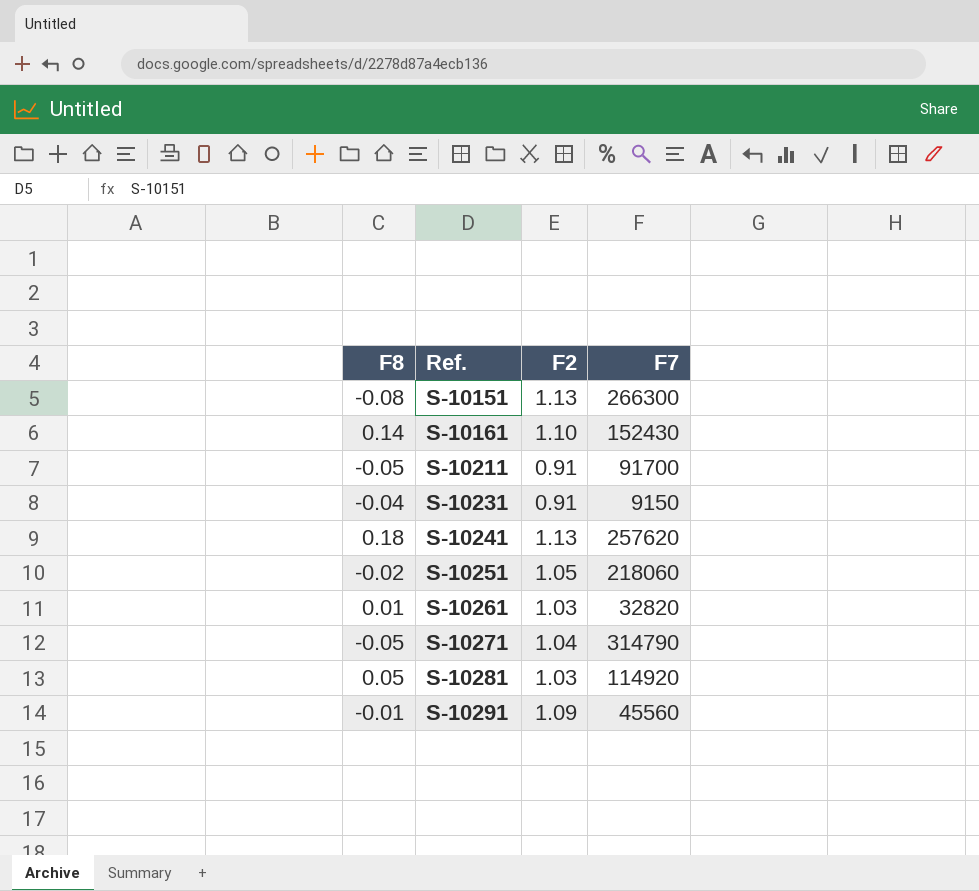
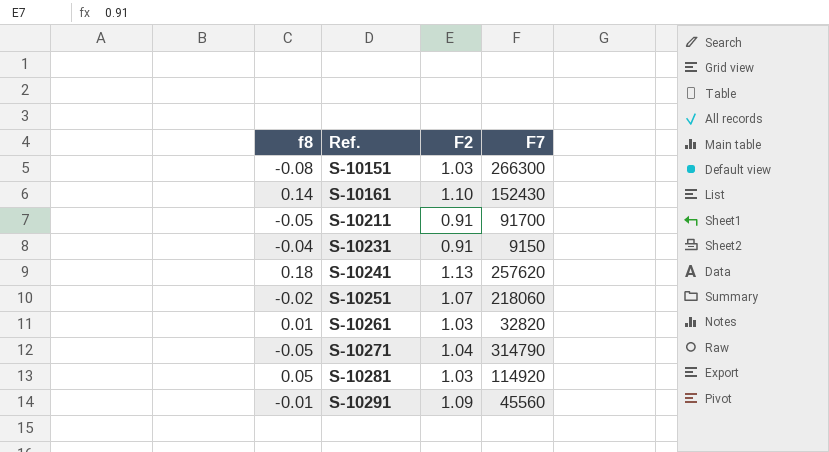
column name: F8 -> f8
S-10151 | F2: 1.13 -> 1.03
S-10251 | F2: 1.05 -> 1.07

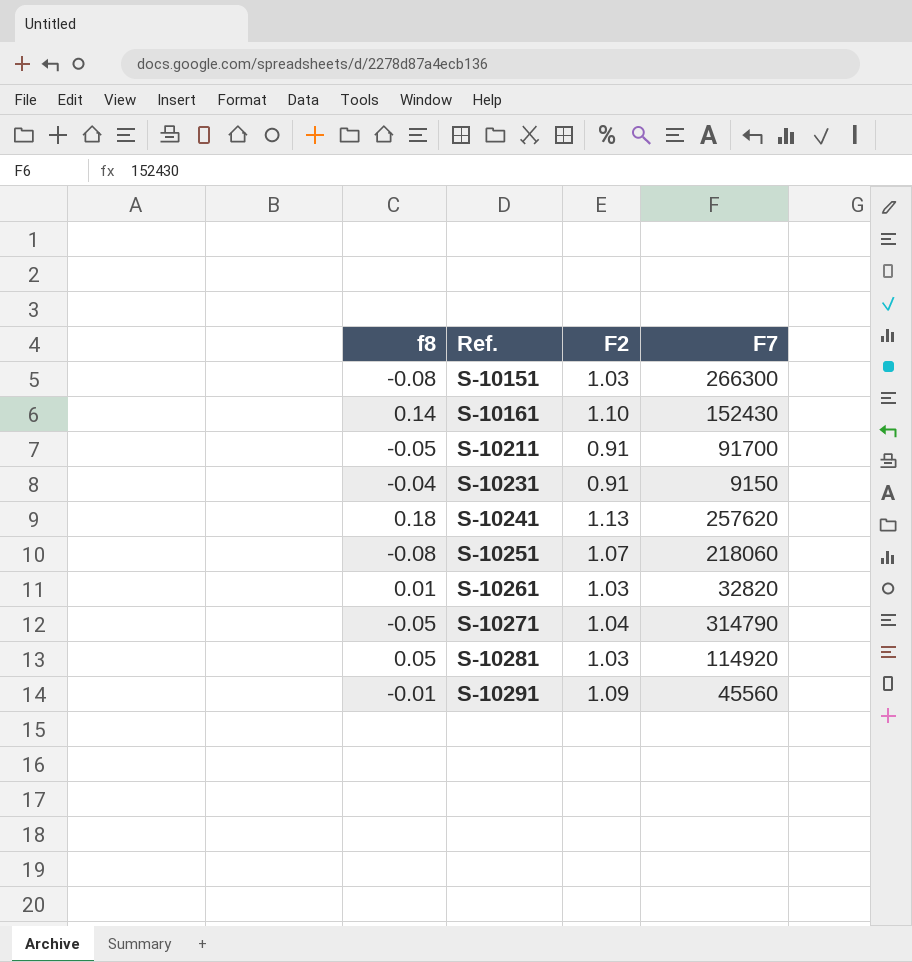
S-10251 | f8: -0.02 -> -0.08

